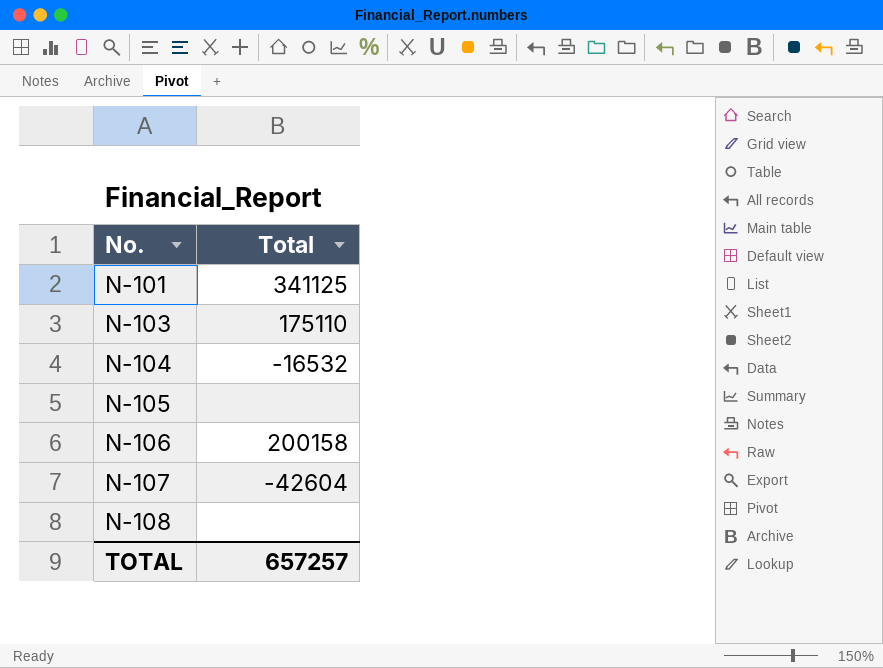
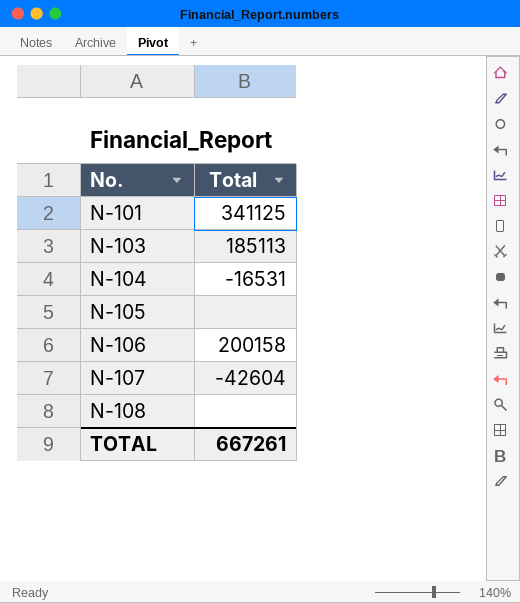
N-103 | Total: 175110 -> 185113
N-104 | Total: -16532 -> -16531
TOTAL | Total: 657257 -> 667261

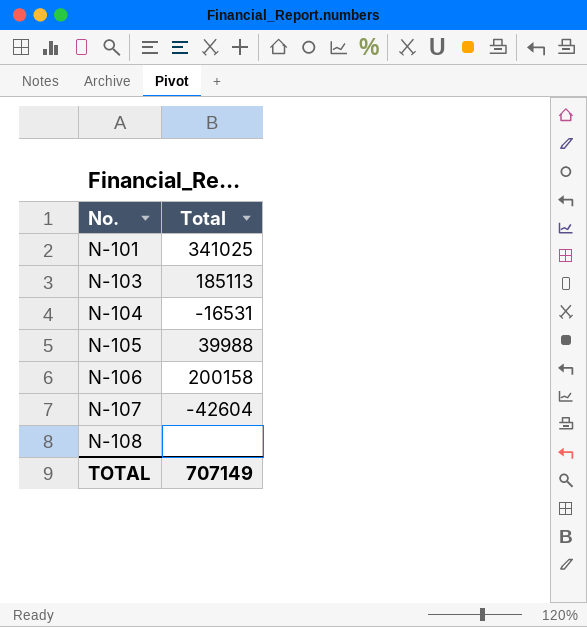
N-101 | Total: 341125 -> 341025
N-105 | Total: none -> 39988
TOTAL | Total: 667261 -> 707149

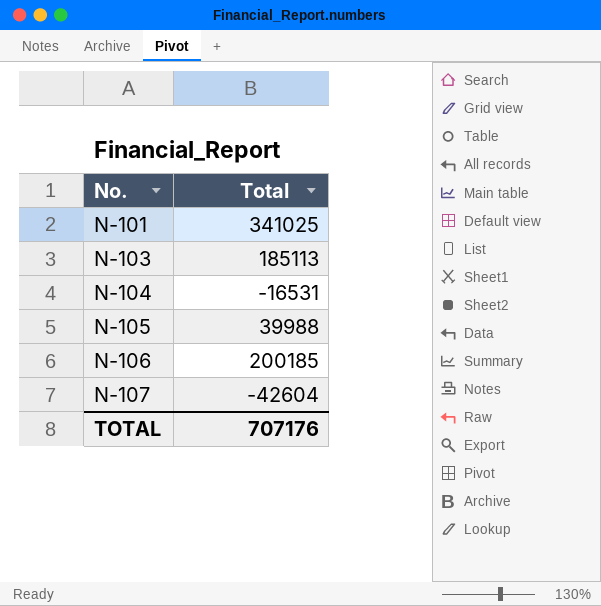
row N-108: none -> none
N-106 | Total: 200158 -> 200185
TOTAL | Total: 707149 -> 707176

